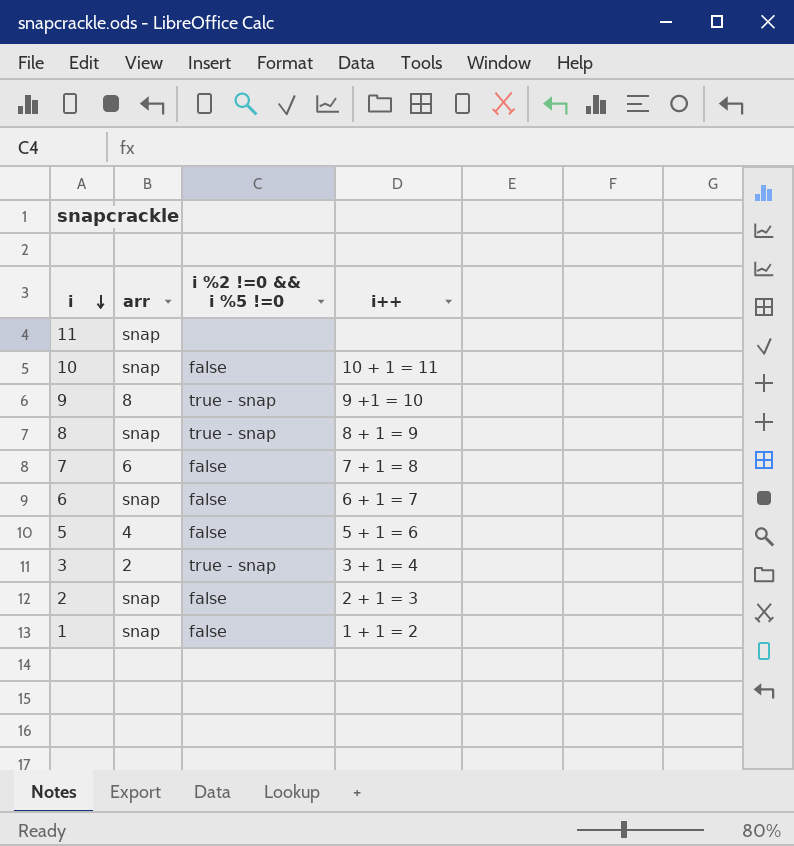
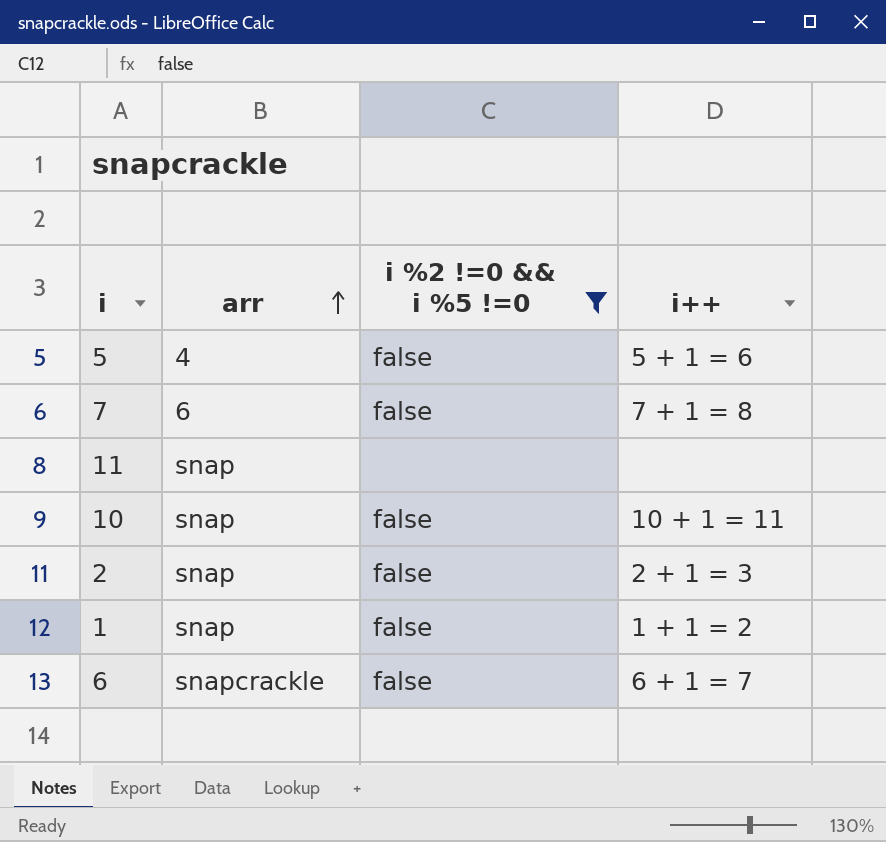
filter: none -> i %2 !=0 && i %5 !=0 != true - snap
row order: i descending -> arr ascending
6 | arr: snap -> snapcrackle

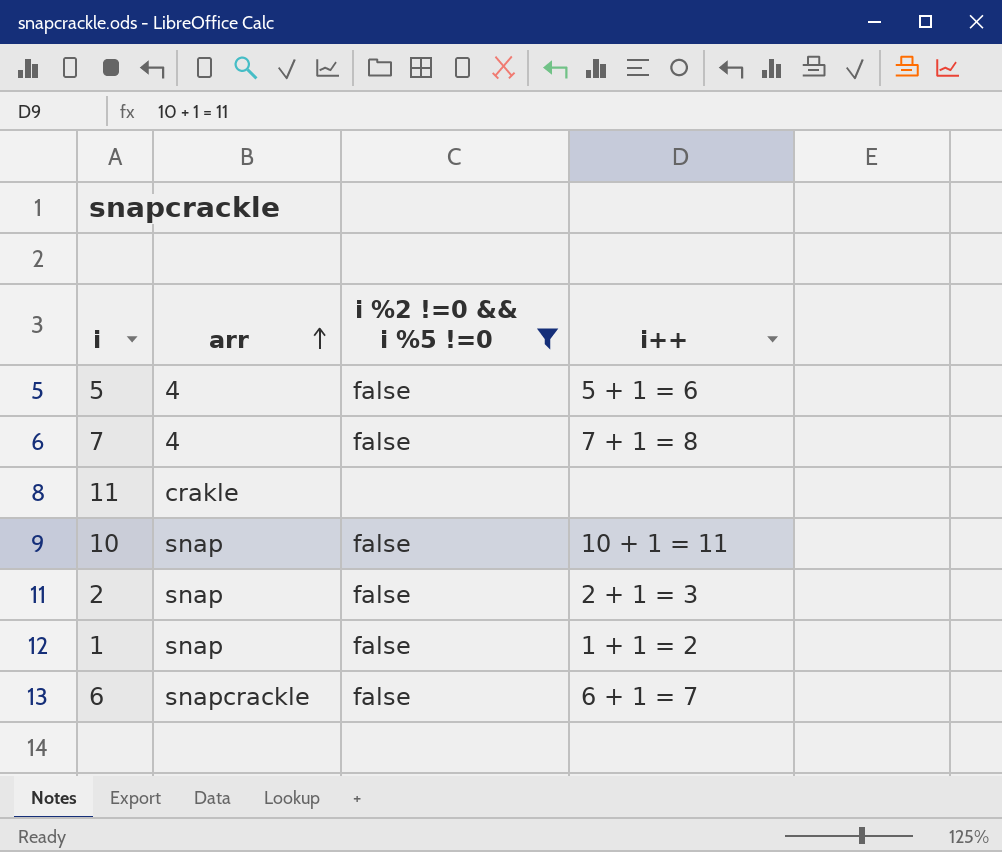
7 | arr: 6 -> 4
11 | arr: snap -> crakle

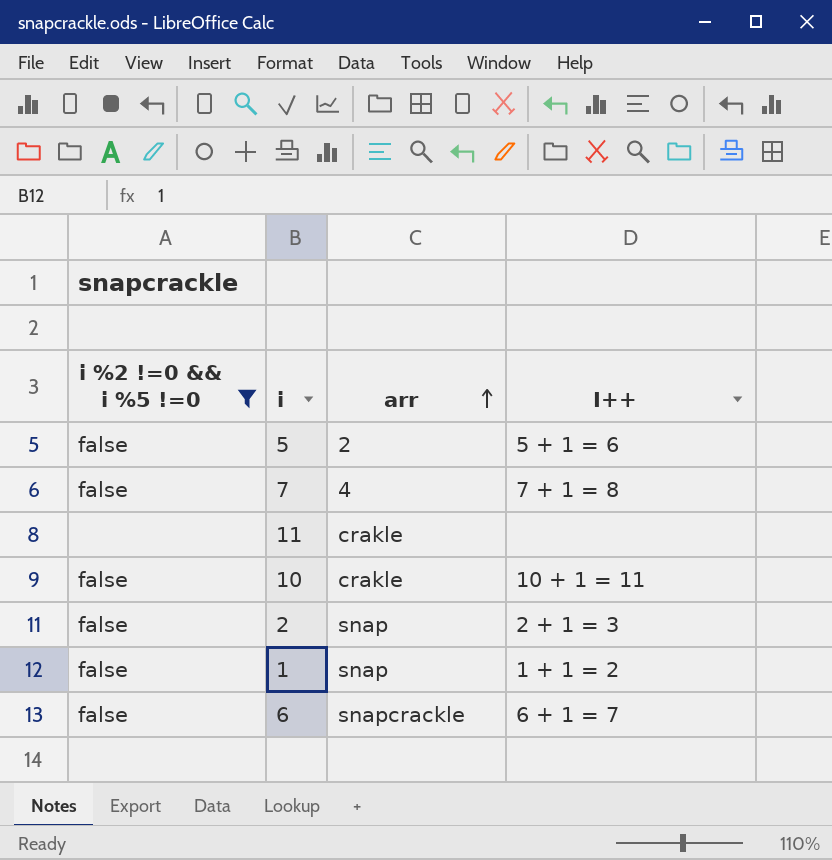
column i %2 !=0 && i %5 !=0 | position: 3 -> 1
column name: i++ -> I++
5 | arr: 4 -> 2
10 | arr: snap -> crakle

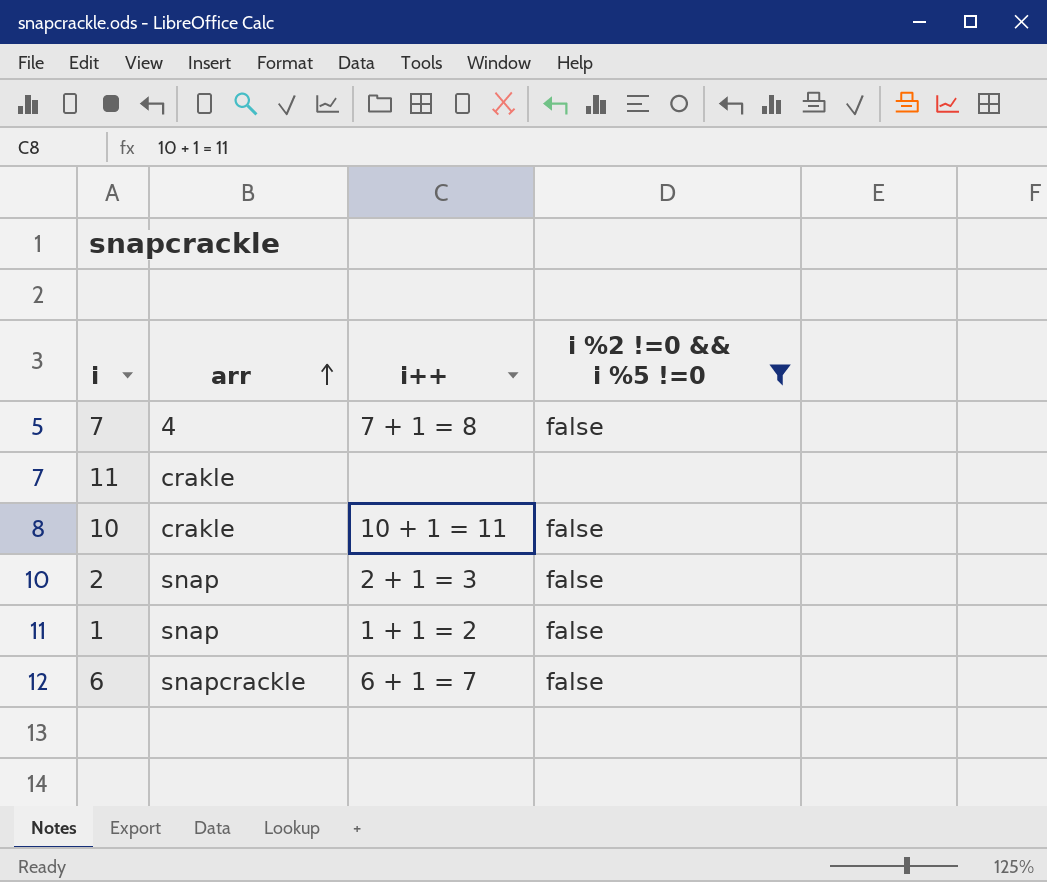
column name: I++ -> i++
column i %2 !=0 && i %5 !=0 | position: 1 -> 4
row 5: false | 2 | 5 + 1 = 6 -> none

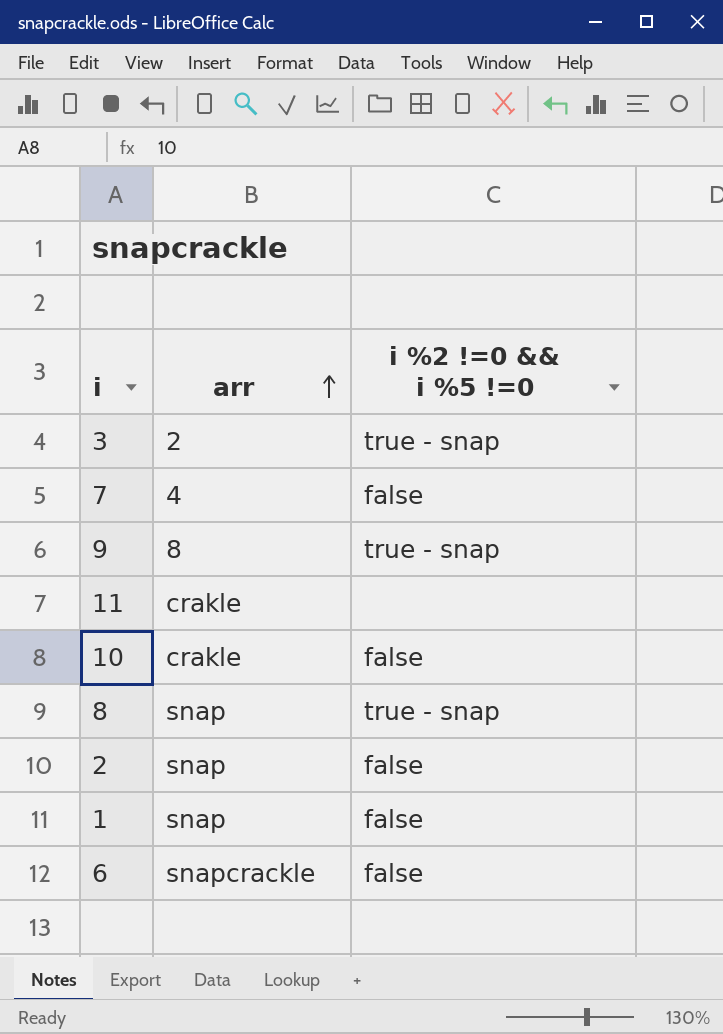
filter: i %2 !=0 && i %5 !=0 != true - snap -> none
column i++ | position: 3 -> none

